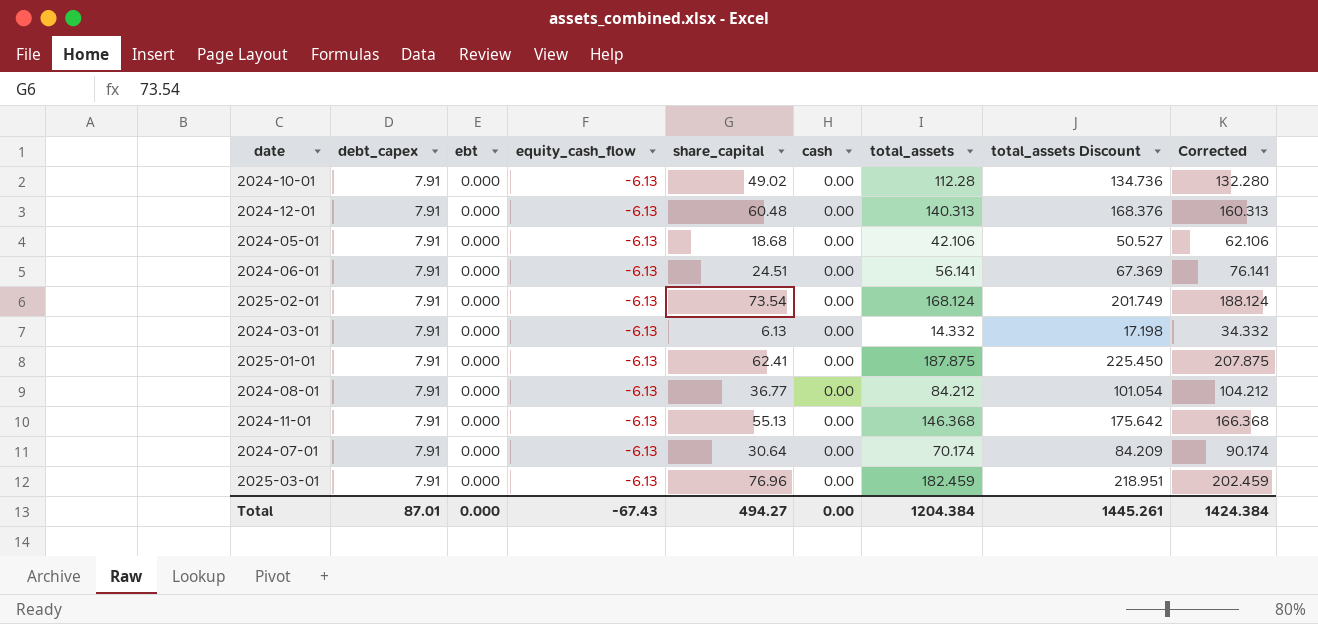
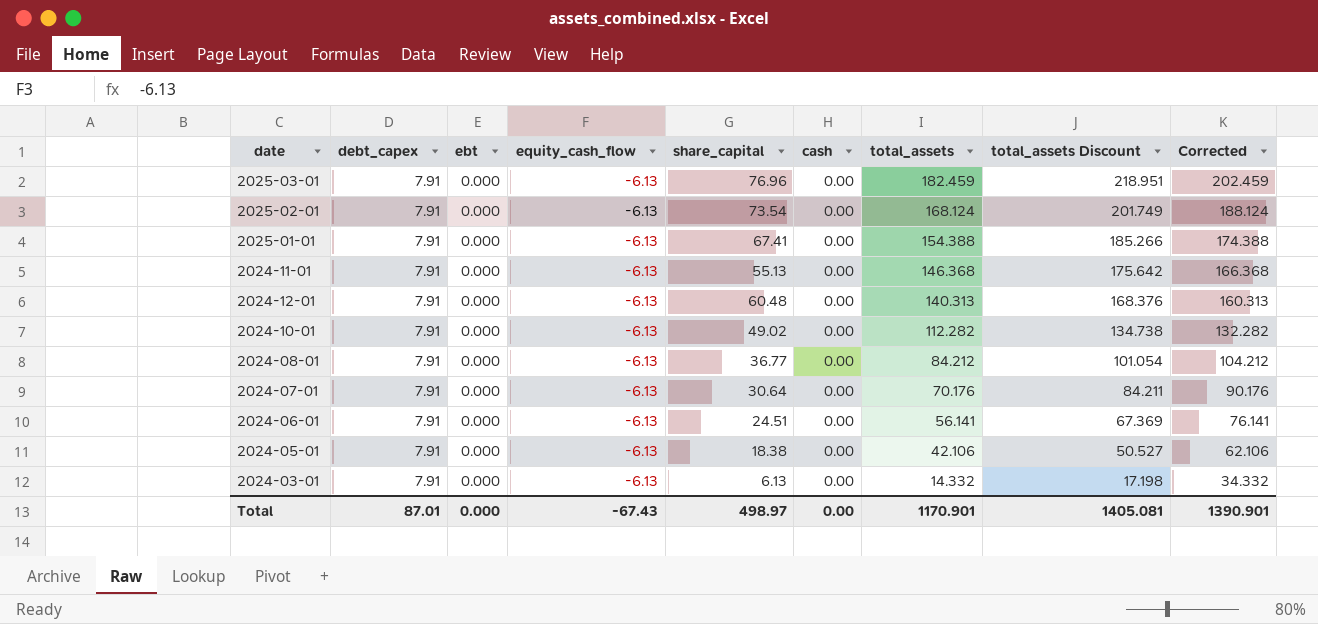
row order: none -> total_assets descending
2025-01-01 | share_capital: 62.41 -> 67.41
2025-01-01 | total_assets: 187.875 -> 154.388
2025-01-01 | total_assets Discount: 225.450 -> 185.266
2025-01-01 | Corrected: 207.875 -> 174.388
2024-10-01 | total_assets: 112.28 -> 112.282
2024-10-01 | total_assets Discount: 134.736 -> 134.738
2024-10-01 | Corrected: 132.280 -> 132.282
2024-07-01 | total_assets: 70.174 -> 70.176
2024-07-01 | total_assets Discount: 84.209 -> 84.211
2024-07-01 | Corrected: 90.174 -> 90.176
2024-05-01 | share_capital: 18.68 -> 18.38
Total | share_capital: 494.27 -> 498.97
Total | total_assets: 1204.384 -> 1170.901
Total | total_assets Discount: 1445.261 -> 1405.081
Total | Corrected: 1424.384 -> 1390.901

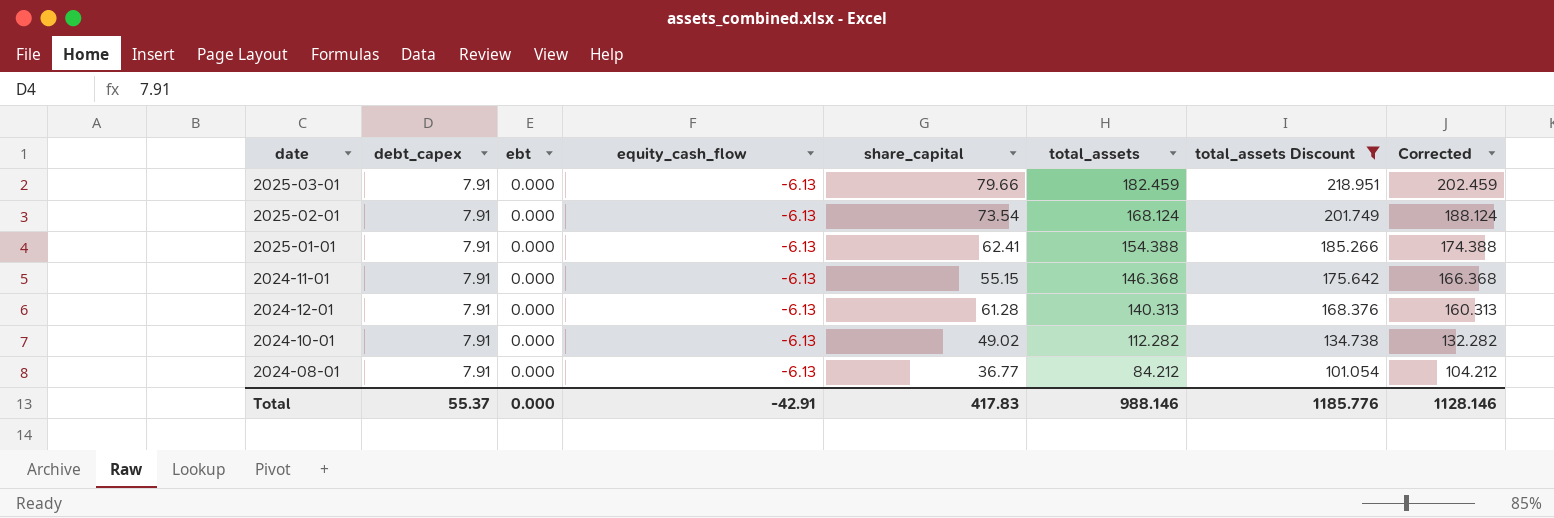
filter: none -> total_assets Discount >= 101.054
column cash | position: 6 -> none
2025-03-01 | share_capital: 76.96 -> 79.66
2025-01-01 | share_capital: 67.41 -> 62.41
2024-11-01 | share_capital: 55.13 -> 55.15
2024-12-01 | share_capital: 60.48 -> 61.28
Total | debt_capex: 87.01 -> 55.37
Total | equity_cash_flow: -67.43 -> -42.91
Total | share_capital: 498.97 -> 417.83
Total | total_assets: 1170.901 -> 988.146
Total | total_assets Discount: 1405.081 -> 1185.776
Total | Corrected: 1390.901 -> 1128.146

